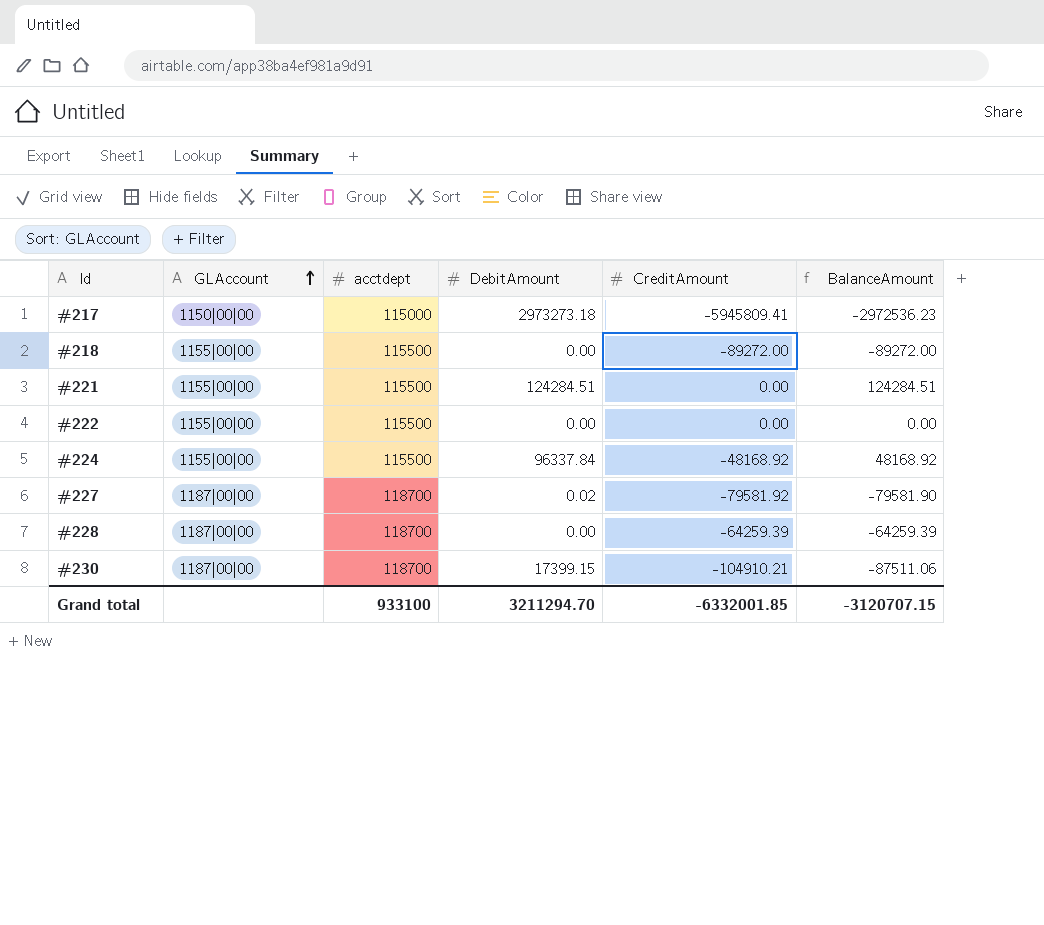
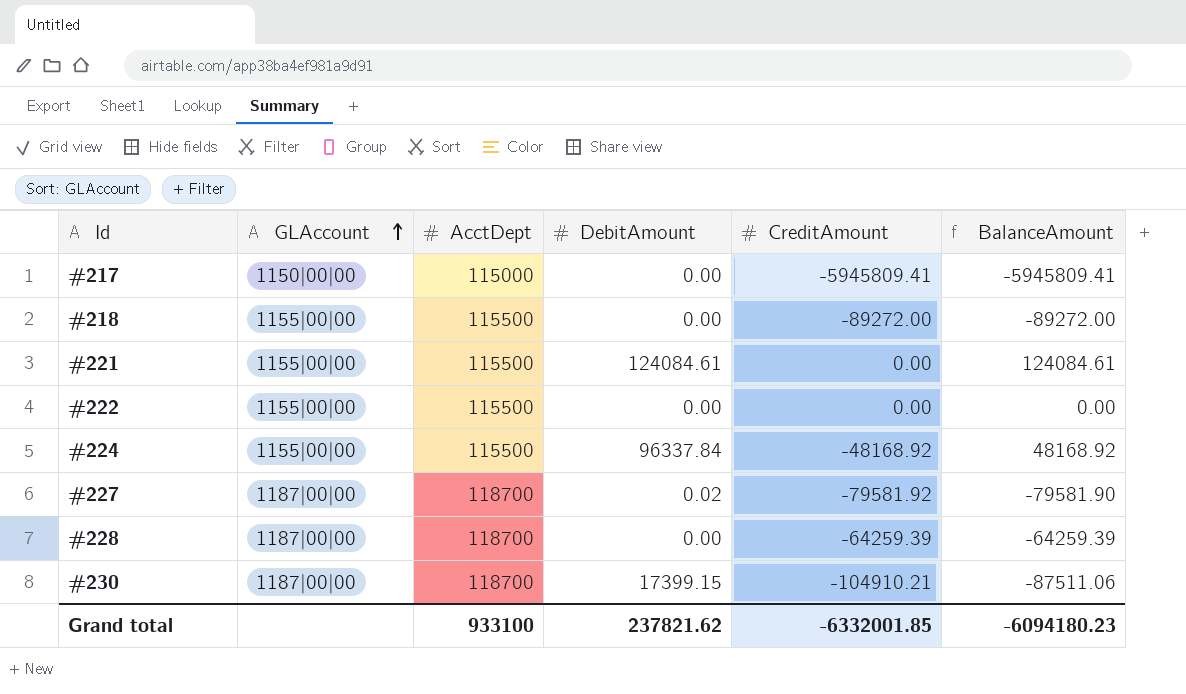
column name: acctdept -> AcctDept
#217 | DebitAmount: 2973273.18 -> 0.00
#217 | BalanceAmount: -2972536.23 -> -5945809.41
#221 | DebitAmount: 124284.51 -> 124084.61
#221 | BalanceAmount: 124284.51 -> 124084.61
Grand total | DebitAmount: 3211294.70 -> 237821.62
Grand total | BalanceAmount: -3120707.15 -> -6094180.23

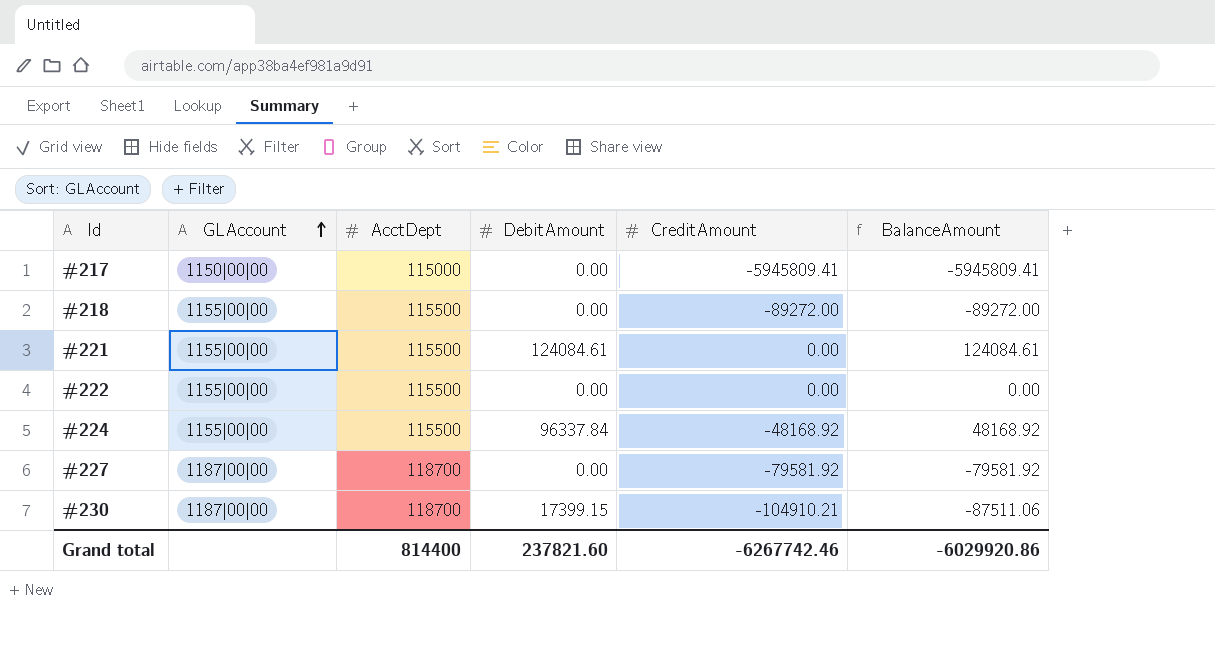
row #228: 1187|00|00 | 118700 | 0.00 | -64259.39 | -64259.39 -> none
#227 | DebitAmount: 0.02 -> 0.00
#227 | BalanceAmount: -79581.90 -> -79581.92
Grand total | AcctDept: 933100 -> 814400
Grand total | DebitAmount: 237821.62 -> 237821.60
Grand total | CreditAmount: -6332001.85 -> -6267742.46
Grand total | BalanceAmount: -6094180.23 -> -6029920.86

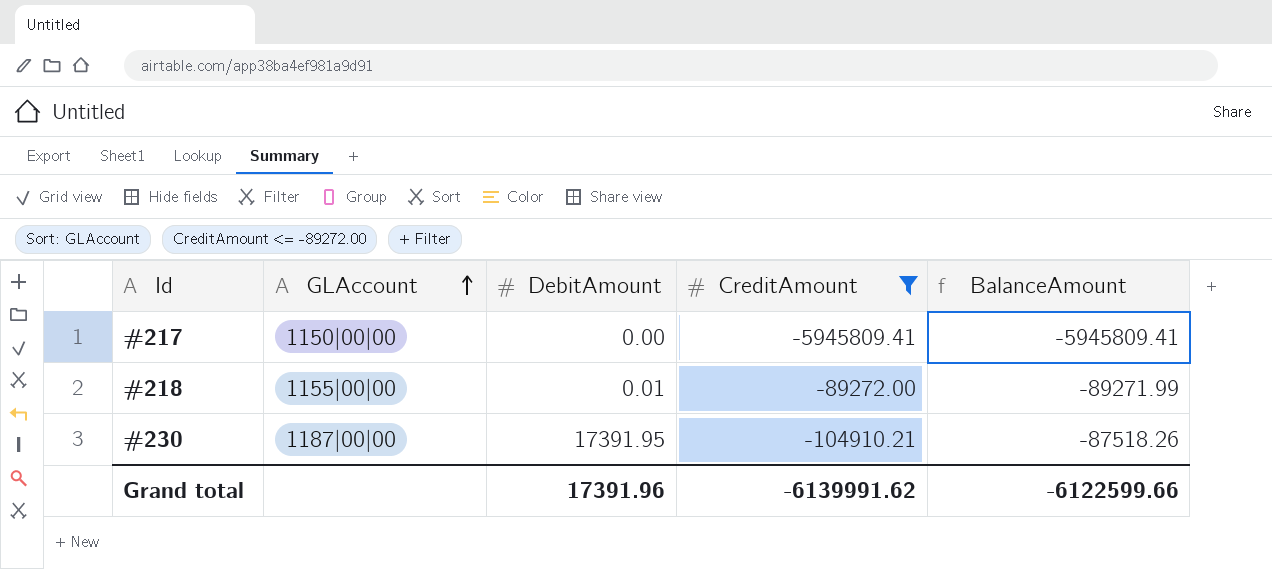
filter: none -> CreditAmount <= -89272.00
column AcctDept | position: 3 -> none
#218 | DebitAmount: 0.00 -> 0.01
#218 | BalanceAmount: -89272.00 -> -89271.99
#230 | DebitAmount: 17399.15 -> 17391.95
#230 | BalanceAmount: -87511.06 -> -87518.26
Grand total | DebitAmount: 237821.60 -> 17391.96
Grand total | CreditAmount: -6267742.46 -> -6139991.62
Grand total | BalanceAmount: -6029920.86 -> -6122599.66

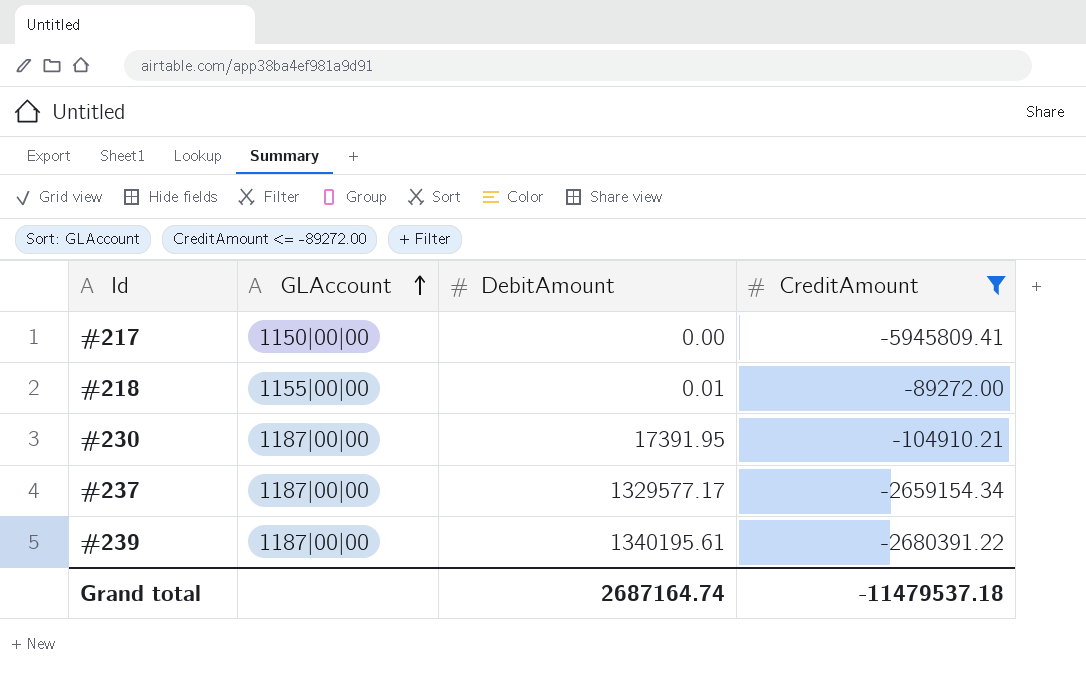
column BalanceAmount | formula: [DebitAmount] + [CreditAmount] -> none
row #237: none -> 1187|00|00 | 1329577.17 | -2659154.34
row #239: none -> 1187|00|00 | 1340195.61 | -2680391.22
Grand total | DebitAmount: 17391.96 -> 2687164.74
Grand total | CreditAmount: -6139991.62 -> -11479537.18

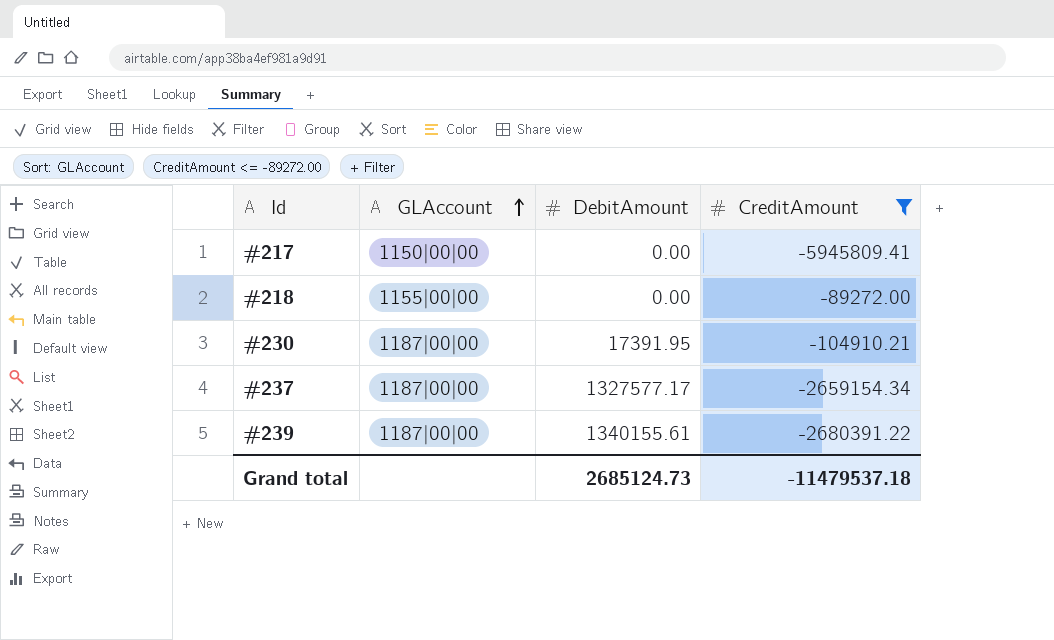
#218 | DebitAmount: 0.01 -> 0.00
#237 | DebitAmount: 1329577.17 -> 1327577.17
#239 | DebitAmount: 1340195.61 -> 1340155.61
Grand total | DebitAmount: 2687164.74 -> 2685124.73

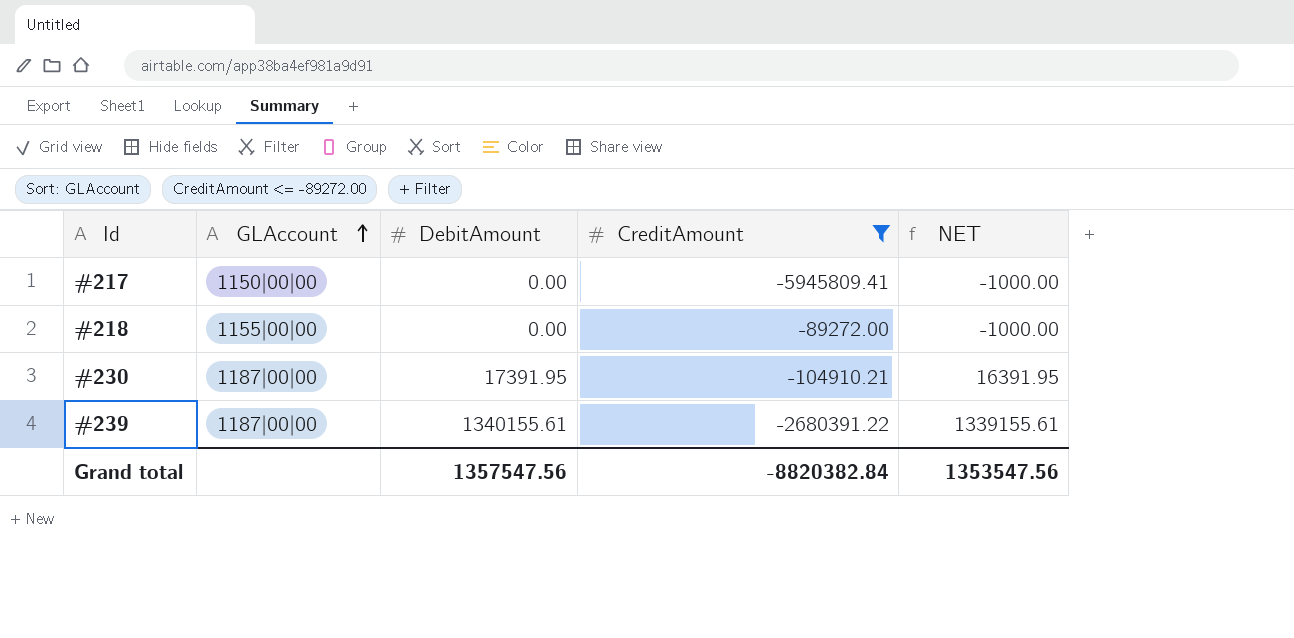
column NET | formula: none -> [DebitAmount] - 1000
row #237: 1187|00|00 | 1327577.17 | -2659154.34 -> none
Grand total | DebitAmount: 2685124.73 -> 1357547.56
Grand total | CreditAmount: -11479537.18 -> -8820382.84

